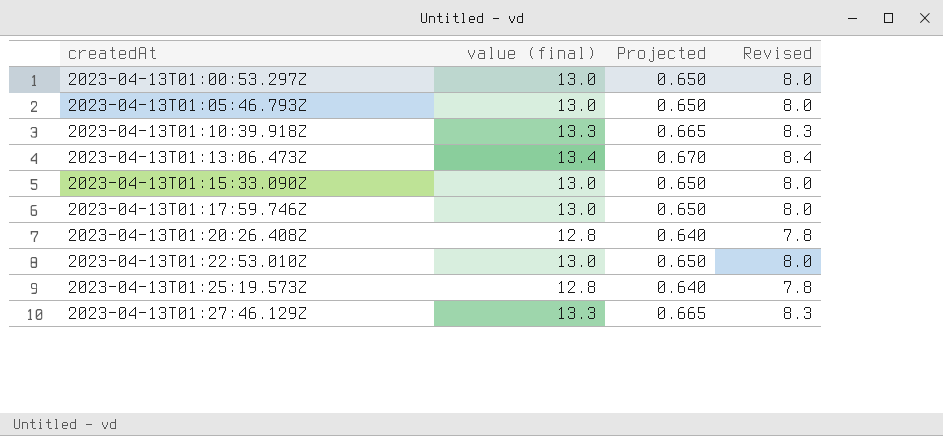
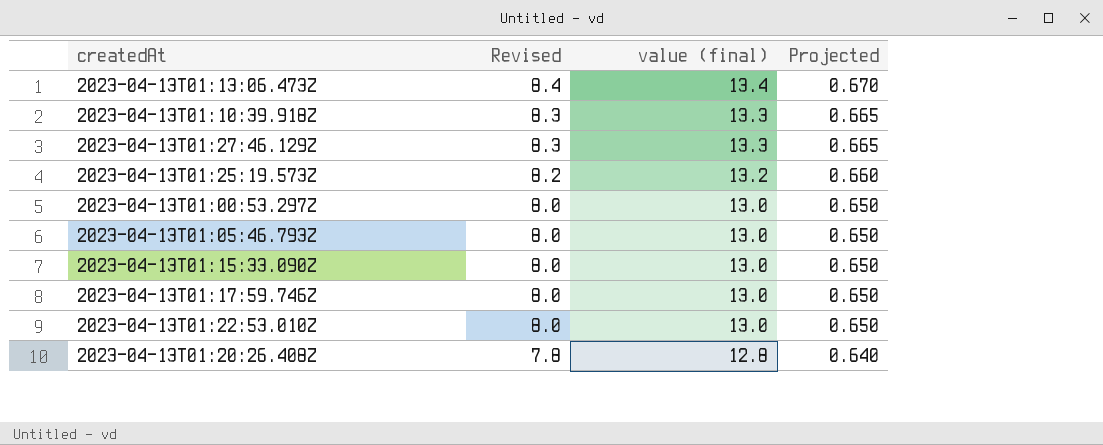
row order: createdAt ascending -> Revised descending
column Revised | position: 4 -> 2
2023-04-13T01:25:19.573Z | Revised: 7.8 -> 8.2
2023-04-13T01:25:19.573Z | value (final): 12.8 -> 13.2
2023-04-13T01:25:19.573Z | Projected: 0.640 -> 0.660

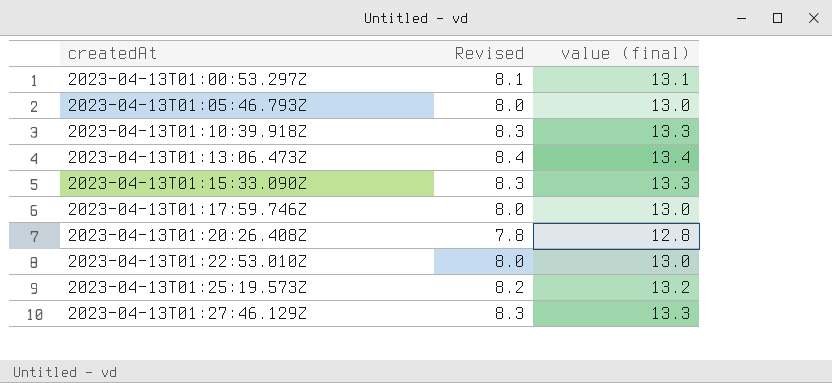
row order: Revised descending -> createdAt ascending
column Projected | formula: [value (final)] * 0.05 -> none
2023-04-13T01:00:53.297Z | Revised: 8.0 -> 8.1
2023-04-13T01:00:53.297Z | value (final): 13.0 -> 13.1
2023-04-13T01:15:33.090Z | Revised: 8.0 -> 8.3
2023-04-13T01:15:33.090Z | value (final): 13.0 -> 13.3

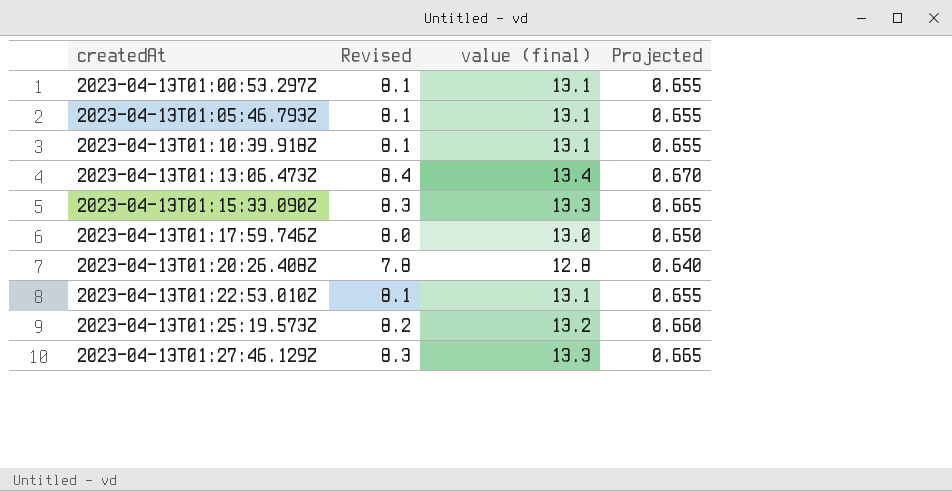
column Projected | formula: none -> [value (final)] * 0.05
2023-04-13T01:05:46.793Z | Revised: 8.0 -> 8.1
2023-04-13T01:05:46.793Z | value (final): 13.0 -> 13.1
2023-04-13T01:10:39.918Z | Revised: 8.3 -> 8.1
2023-04-13T01:10:39.918Z | value (final): 13.3 -> 13.1
2023-04-13T01:22:53.010Z | Revised: 8.0 -> 8.1
2023-04-13T01:22:53.010Z | value (final): 13.0 -> 13.1

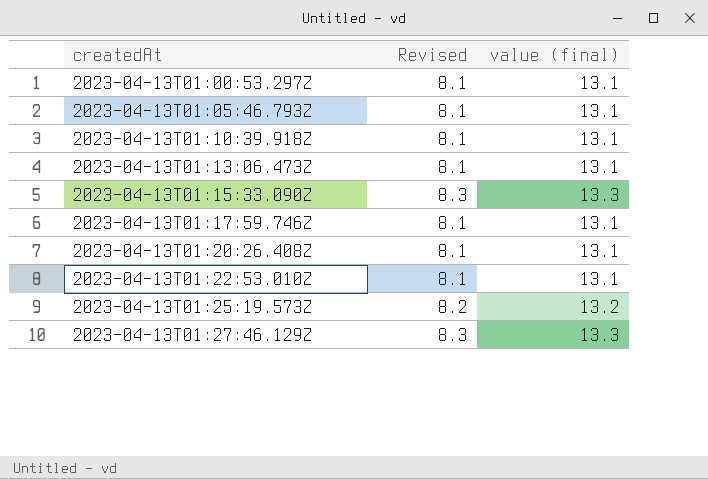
column Projected | formula: [value (final)] * 0.05 -> none
2023-04-13T01:13:06.473Z | Revised: 8.4 -> 8.1
2023-04-13T01:13:06.473Z | value (final): 13.4 -> 13.1
2023-04-13T01:17:59.746Z | Revised: 8.0 -> 8.1
2023-04-13T01:17:59.746Z | value (final): 13.0 -> 13.1
2023-04-13T01:20:26.408Z | Revised: 7.8 -> 8.1
2023-04-13T01:20:26.408Z | value (final): 12.8 -> 13.1

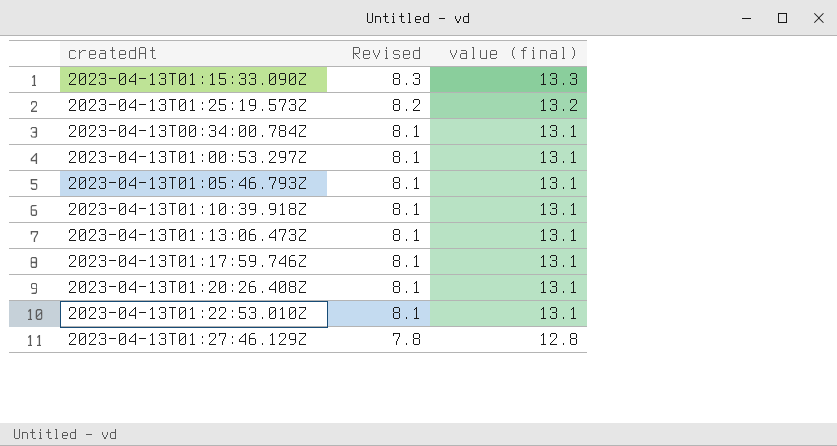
row order: createdAt ascending -> Revised descending
row 2023-04-13T00:34:00.784Z: none -> 8.1 | 13.1
2023-04-13T01:27:46.129Z | Revised: 8.3 -> 7.8
2023-04-13T01:27:46.129Z | value (final): 13.3 -> 12.8

